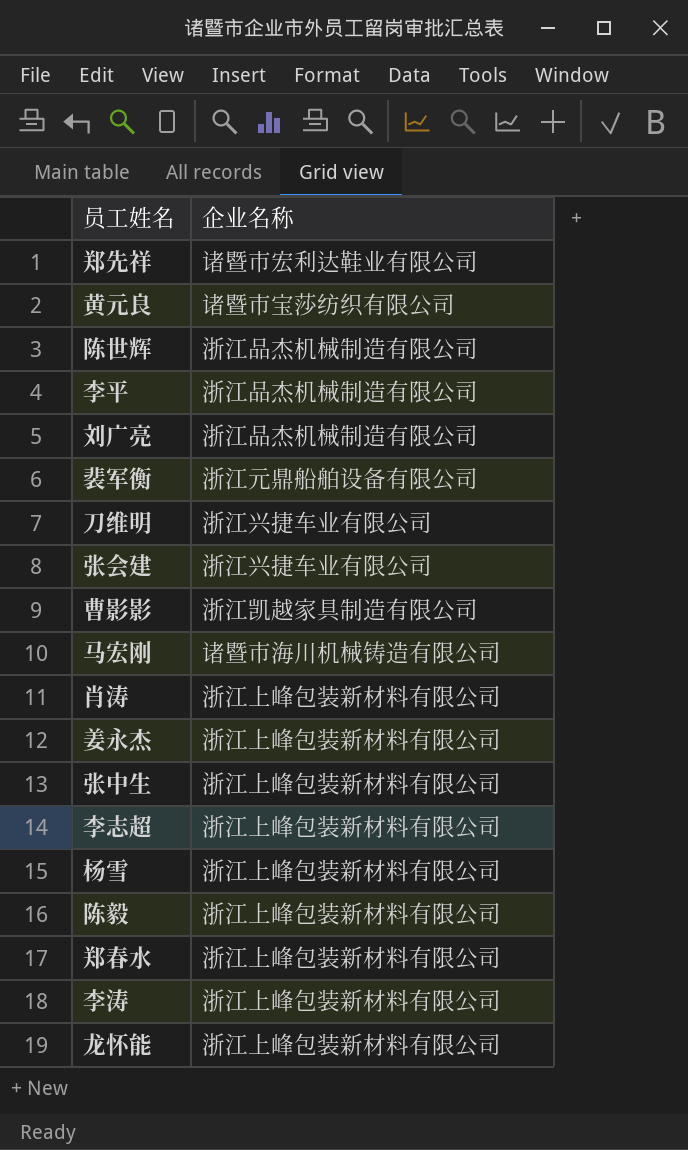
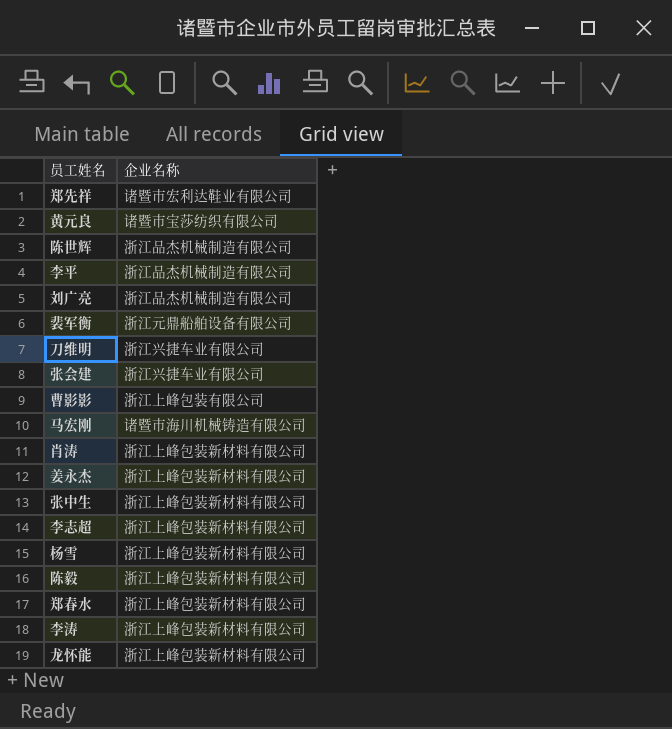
曹影影 | 企业名称: 浙江凯越家具制造有限公司 -> 浙江上峰包装有限公司

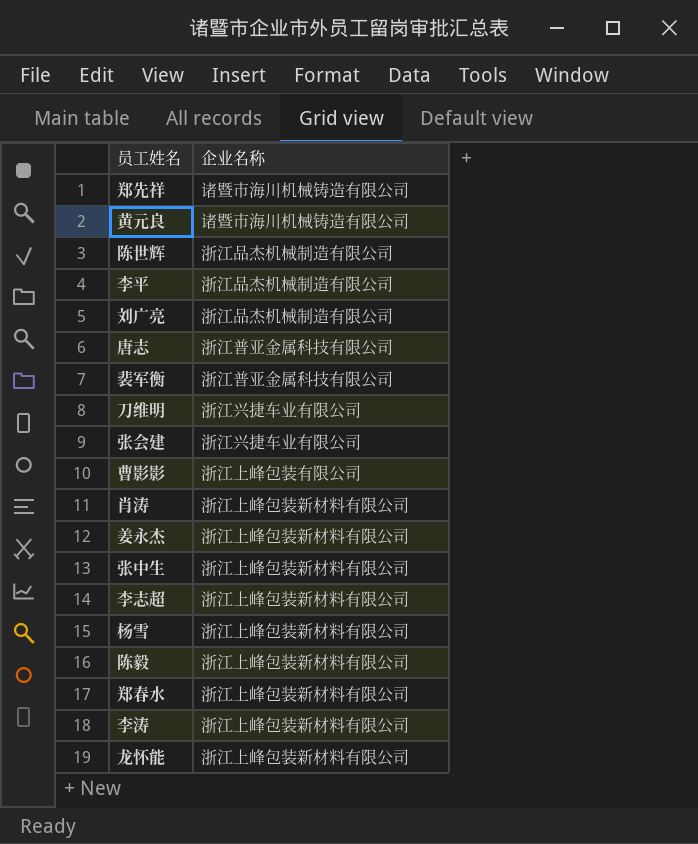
row 马宏刚: 诸暨市海川机械铸造有限公司 -> none
郑先祥 | 企业名称: 诸暨市宏利达鞋业有限公司 -> 诸暨市海川机械铸造有限公司
黄元良 | 企业名称: 诸暨市宝莎纺织有限公司 -> 诸暨市海川机械铸造有限公司
row 唐志: none -> 浙江普亚金属科技有限公司
裴军衡 | 企业名称: 浙江元鼎船舶设备有限公司 -> 浙江普亚金属科技有限公司

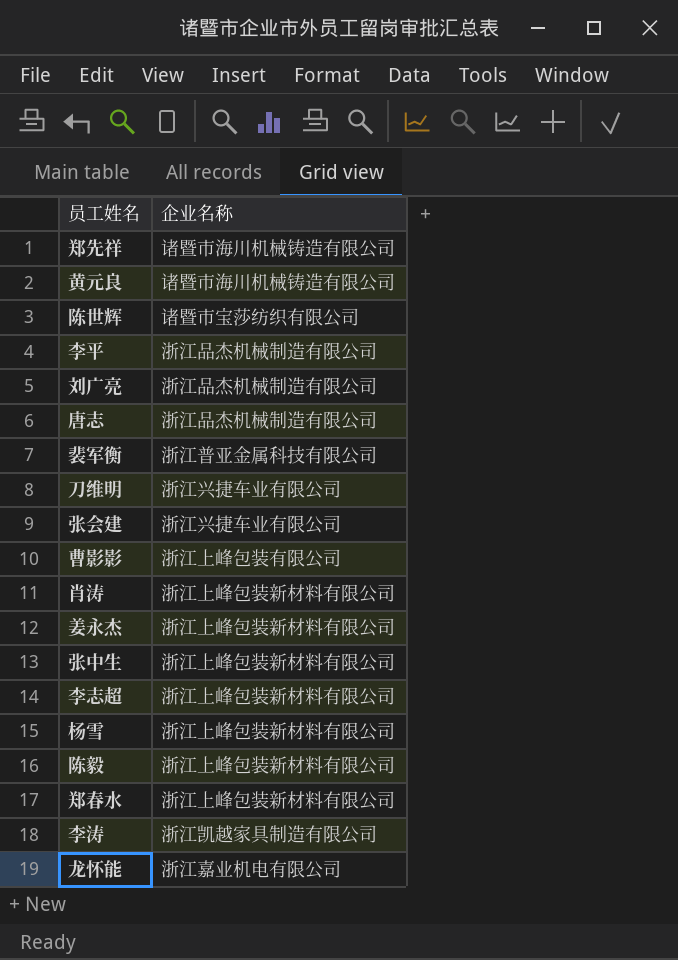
陈世辉 | 企业名称: 浙江品杰机械制造有限公司 -> 诸暨市宝莎纺织有限公司
唐志 | 企业名称: 浙江普亚金属科技有限公司 -> 浙江品杰机械制造有限公司
李涛 | 企业名称: 浙江上峰包装新材料有限公司 -> 浙江凯越家具制造有限公司
龙怀能 | 企业名称: 浙江上峰包装新材料有限公司 -> 浙江嘉业机电有限公司

